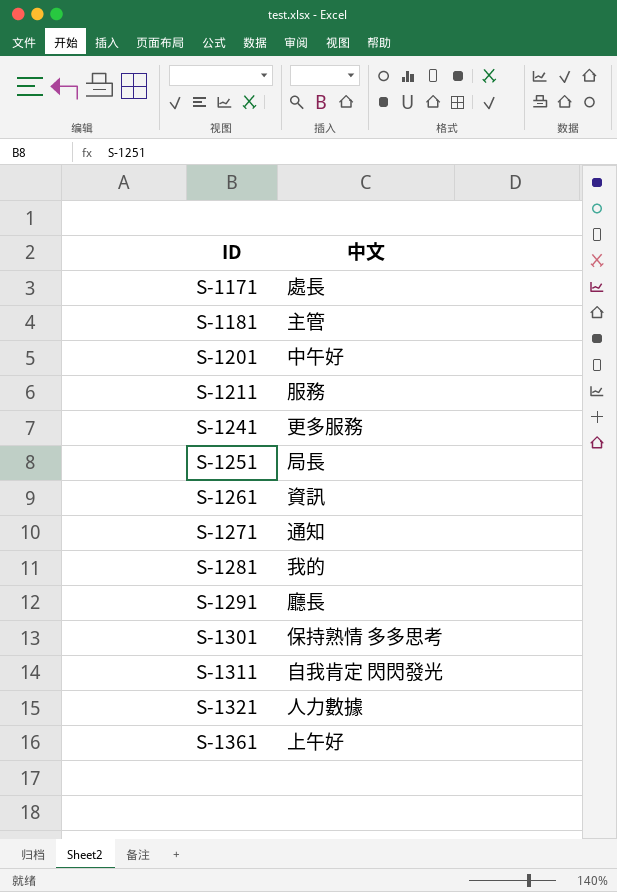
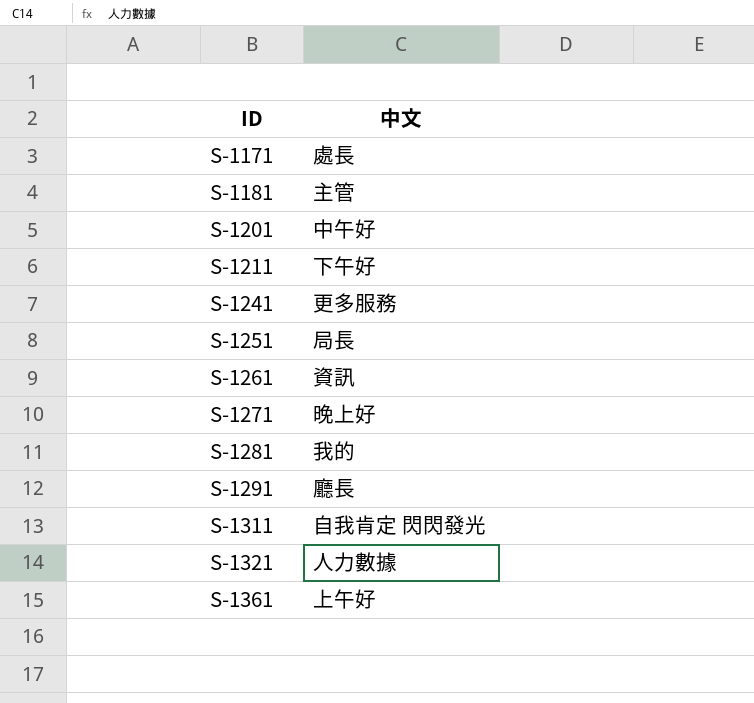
row S-1301: 保持熟情 多多思考 -> none
S-1211 | 中文: 服務 -> 下午好
S-1271 | 中文: 通知 -> 晚上好

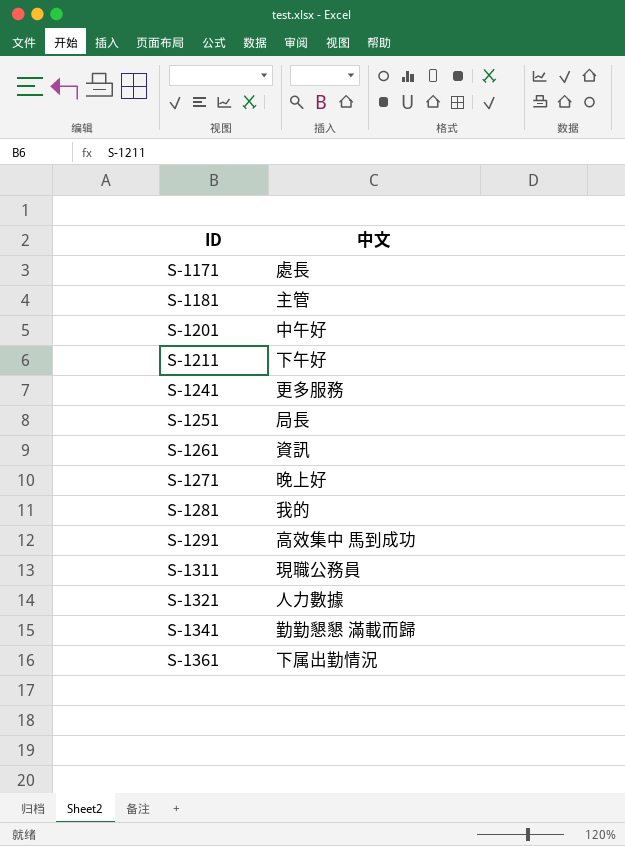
S-1291 | 中文: 廳長 -> 高效集中 馬到成功
S-1311 | 中文: 自我肯定 閃閃發光 -> 現職公務員
row S-1341: none -> 勤勤懇懇 滿載而歸
S-1361 | 中文: 上午好 -> 下属出勤情況

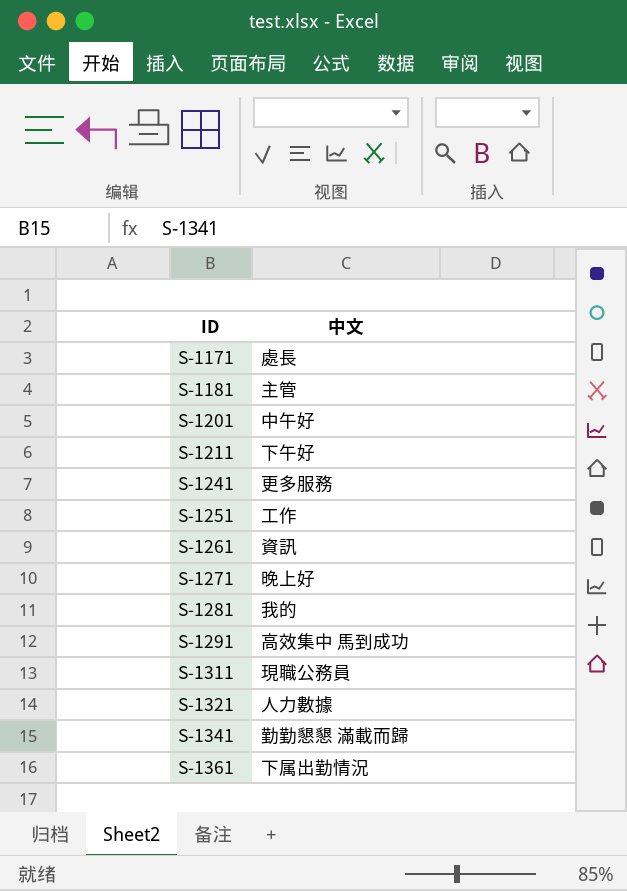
S-1251 | 中文: 局長 -> 工作

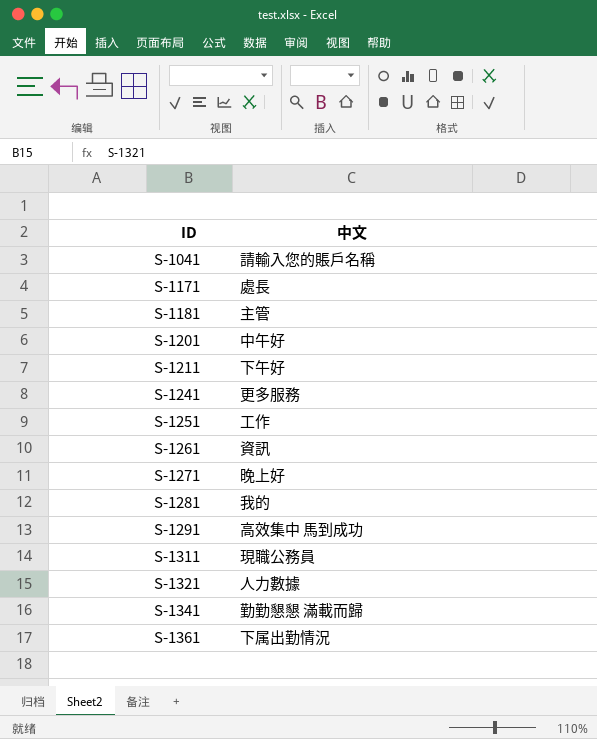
row S-1041: none -> 請輸入您的賬戶名稱

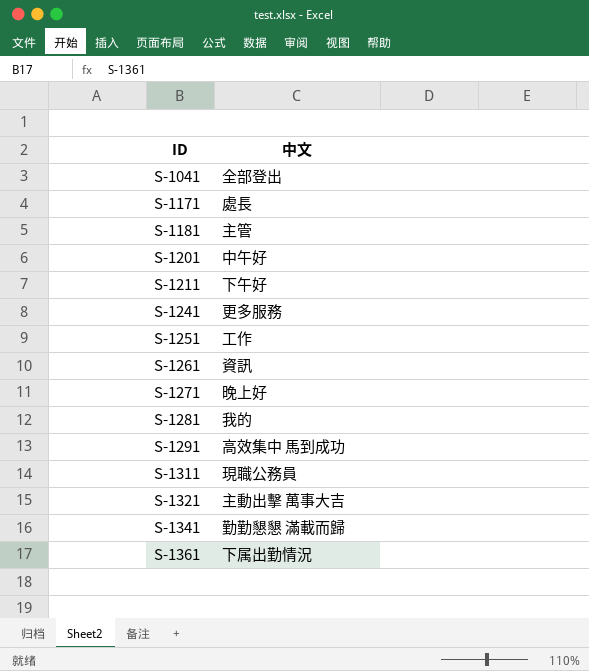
S-1041 | 中文: 請輸入您的賬戶名稱 -> 全部登出
S-1321 | 中文: 人力數據 -> 主動出擊 萬事大吉

